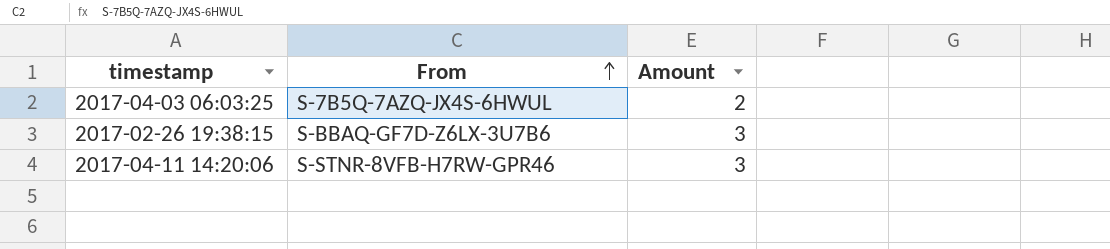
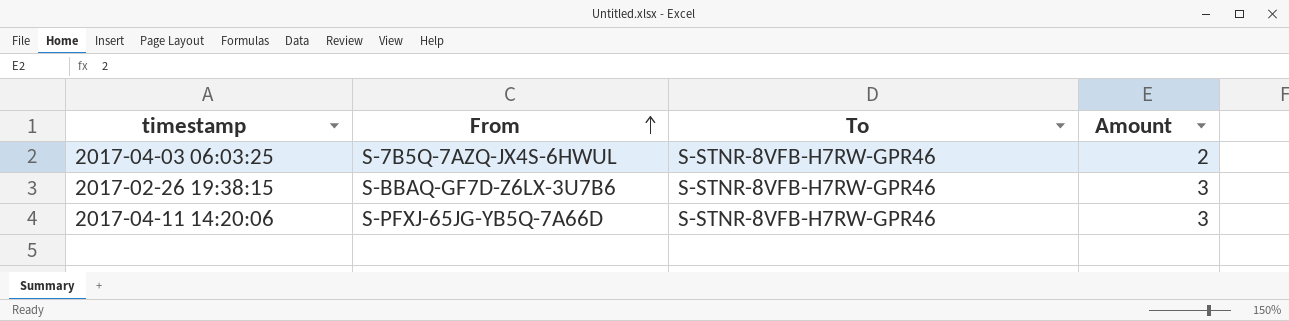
column To | position: none -> 3
2017-04-11 14:20:06 | From: S-STNR-8VFB-H7RW-GPR46 -> S-PFXJ-65JG-YB5Q-7A66D

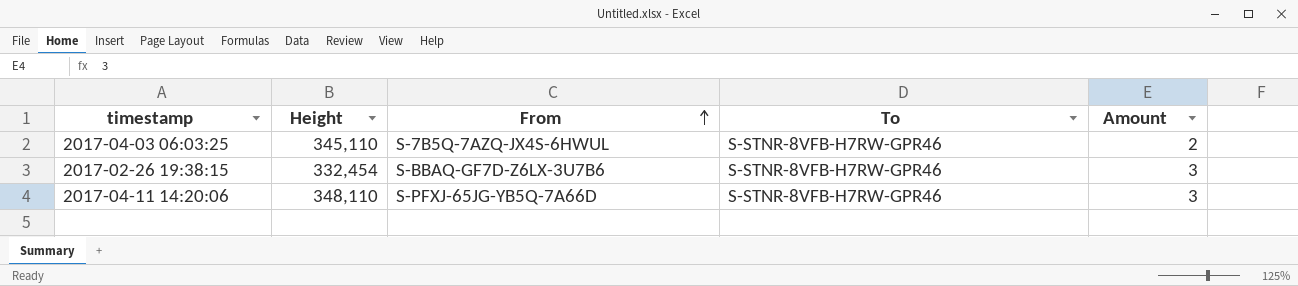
column Height | position: none -> 2

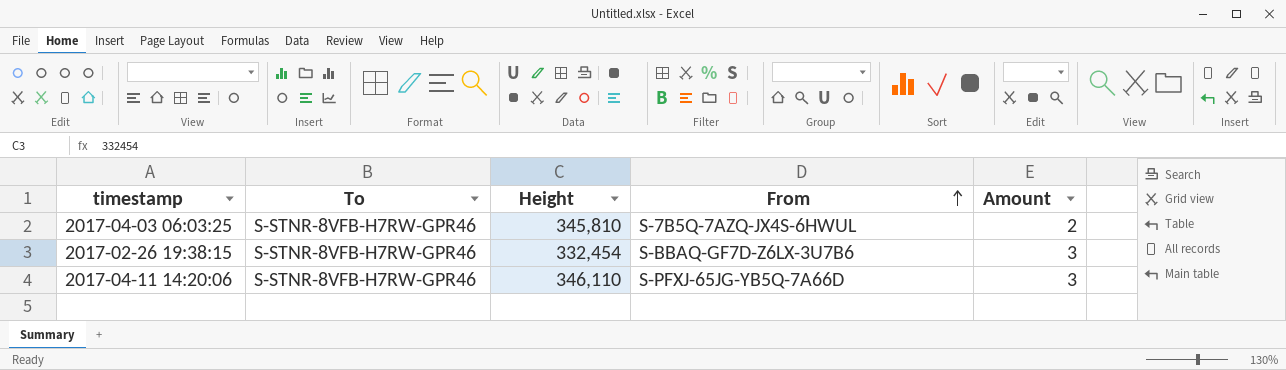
column To | position: 4 -> 2
2017-04-03 06:03:25 | Height: 345,110 -> 345,810
2017-04-11 14:20:06 | Height: 348,110 -> 346,110

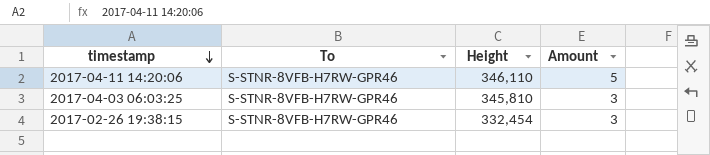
row order: From ascending -> timestamp descending
column From | position: 4 -> none
2017-04-11 14:20:06 | Amount: 3 -> 5
2017-04-03 06:03:25 | Amount: 2 -> 3

